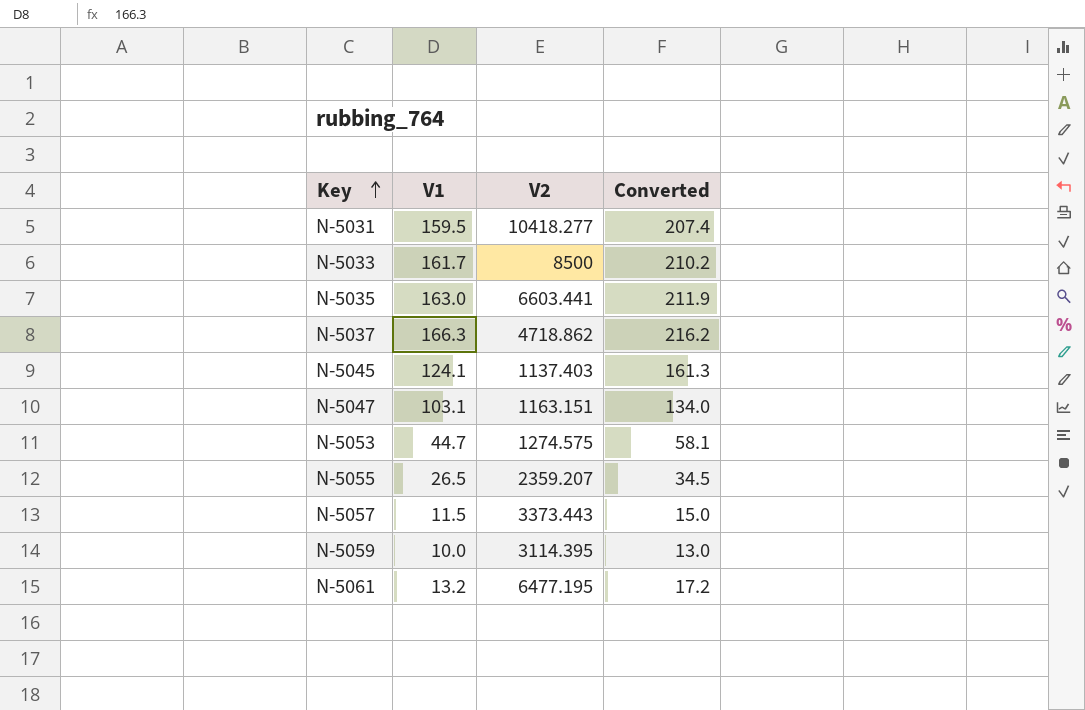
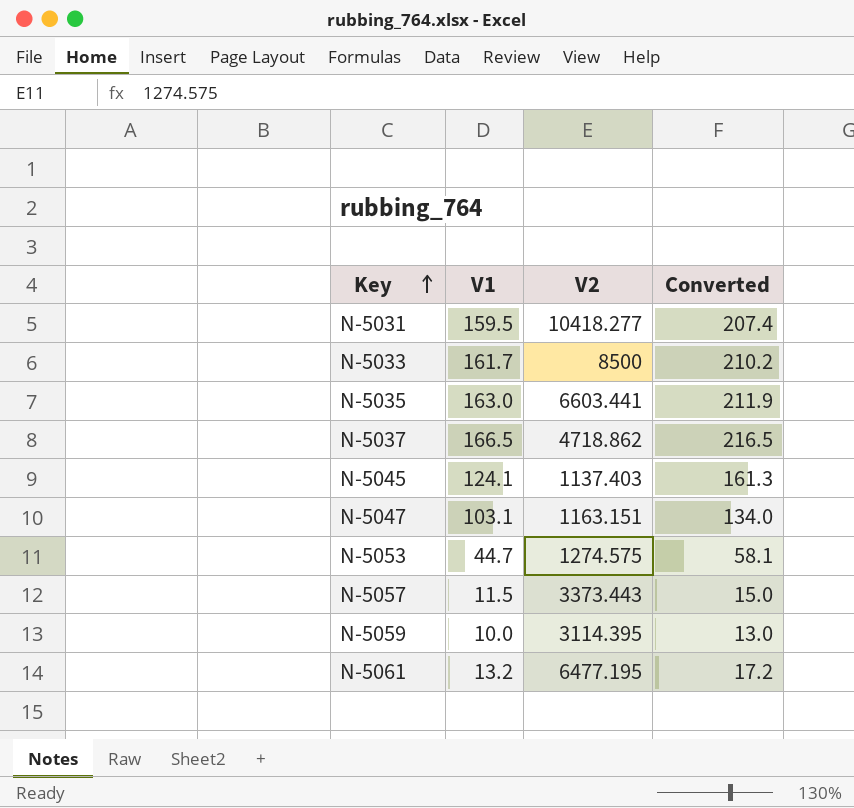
row N-5055: 26.5 | 2359.207 | 34.5 -> none
N-5037 | V1: 166.3 -> 166.5
N-5037 | Converted: 216.2 -> 216.5

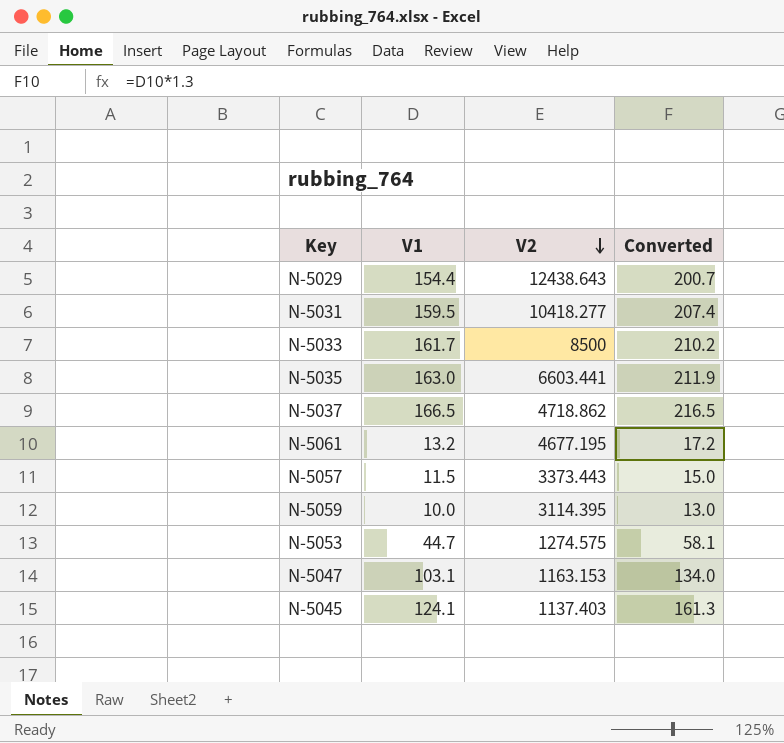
row order: Key ascending -> V2 descending
row N-5029: none -> 154.4 | 12438.643 | 200.7
N-5061 | V2: 6477.195 -> 4677.195
N-5047 | V2: 1163.151 -> 1163.153

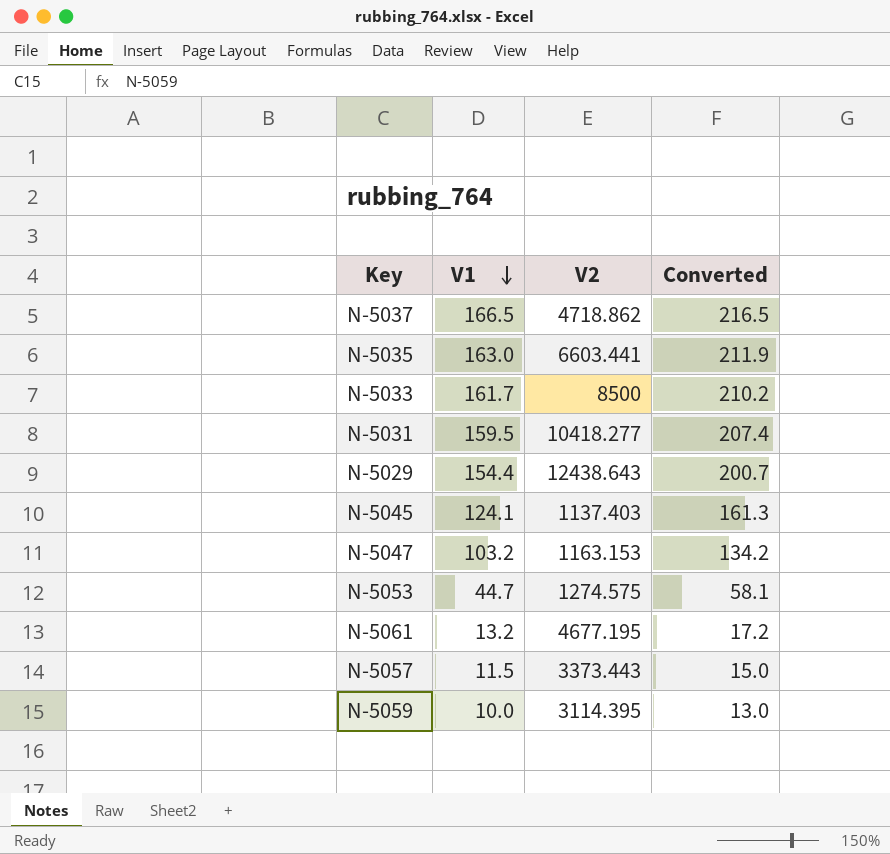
row order: V2 descending -> V1 descending
N-5047 | V1: 103.1 -> 103.2
N-5047 | Converted: 134.0 -> 134.2

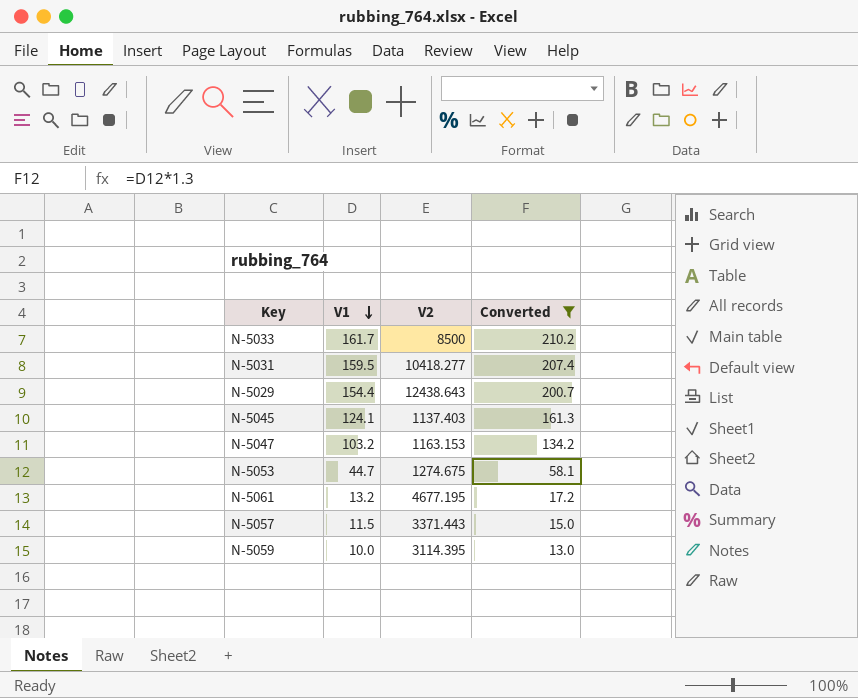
filter: none -> Converted <= 210.2
N-5053 | V2: 1274.575 -> 1274.675
N-5057 | V2: 3373.443 -> 3371.443

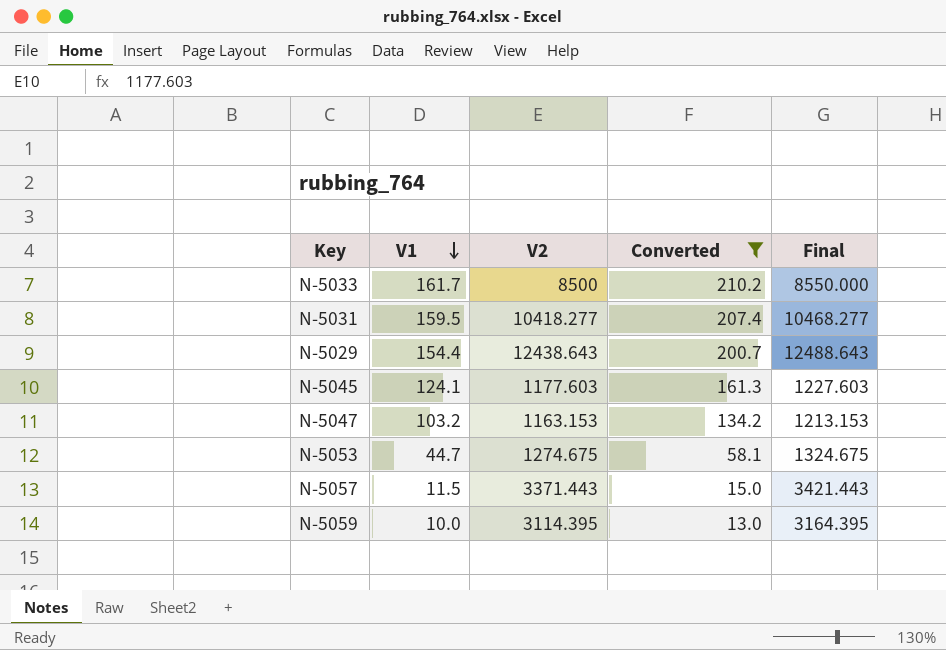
column Final | formula: none -> [V2] + 50
row N-5061: 13.2 | 4677.195 | 17.2 -> none
N-5045 | V2: 1137.403 -> 1177.603

